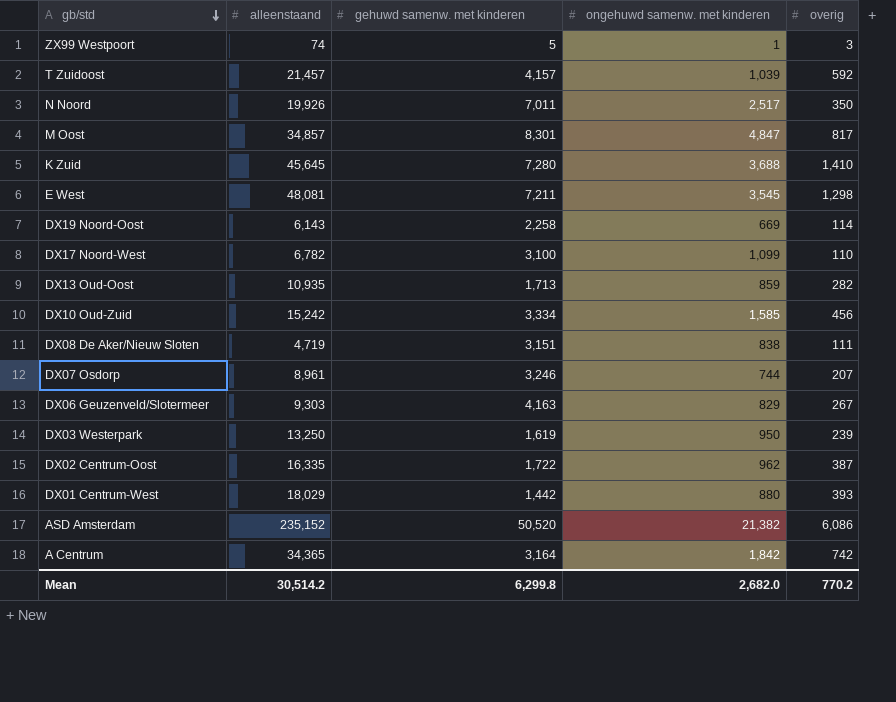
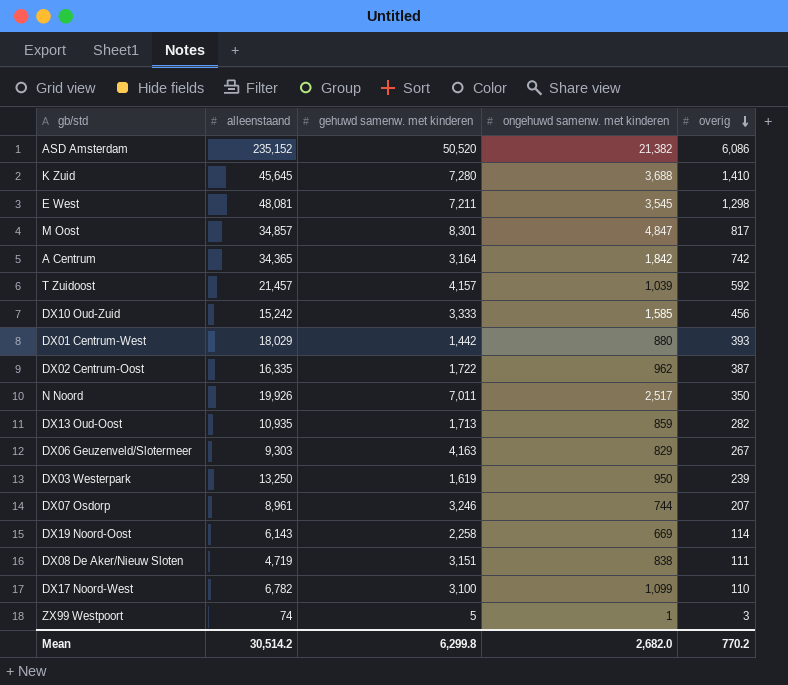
row order: gb/std descending -> overig descending
DX10 Oud-Zuid | gehuwd samenw. met kinderen: 3,334 -> 3,333

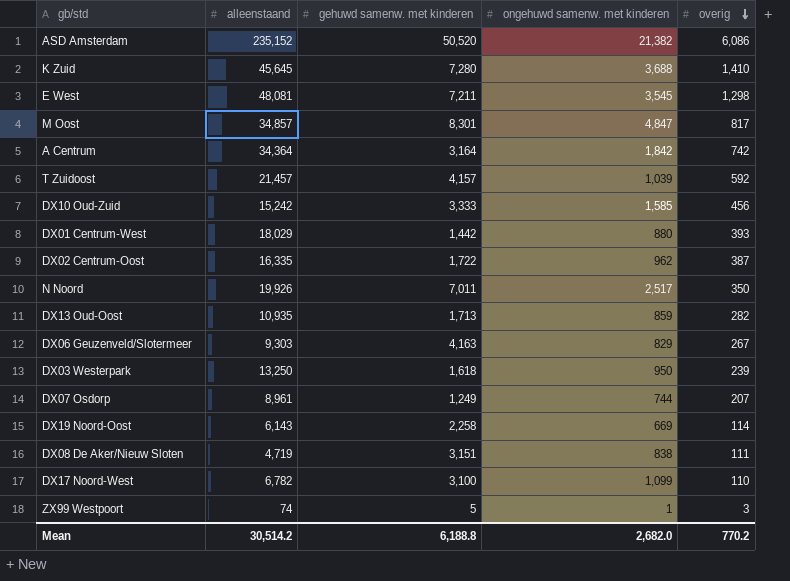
A Centrum | alleenstaand: 34,365 -> 34,364
DX03 Westerpark | gehuwd samenw. met kinderen: 1,619 -> 1,618
DX07 Osdorp | gehuwd samenw. met kinderen: 3,246 -> 1,249
Mean | gehuwd samenw. met kinderen: 6,299.8 -> 6,188.8

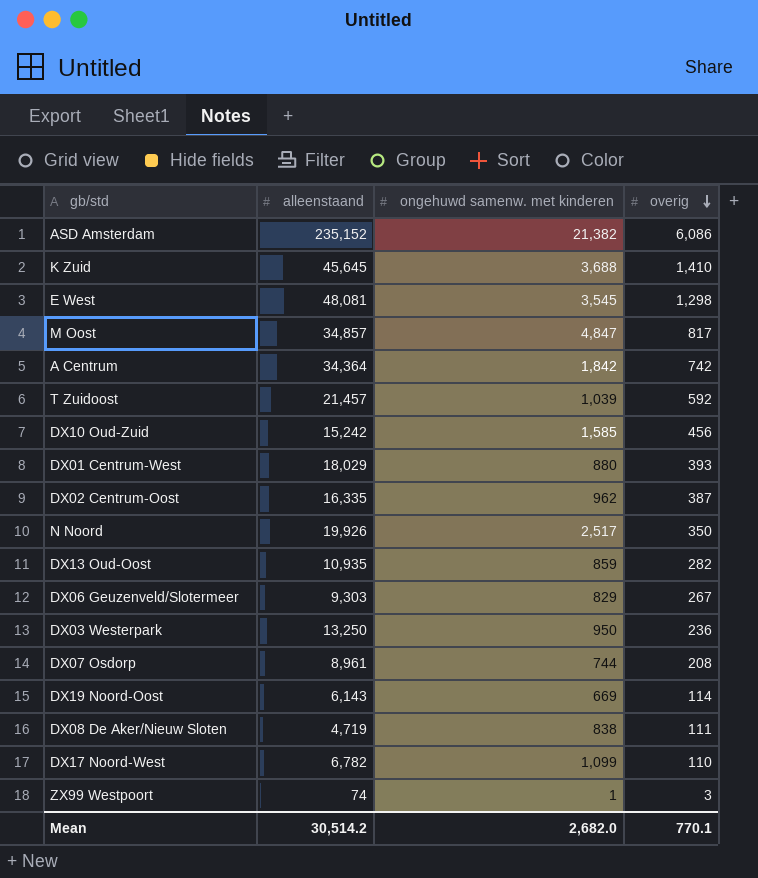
column gehuwd samenw. met kinderen | position: 3 -> none
DX03 Westerpark | overig: 239 -> 236
DX07 Osdorp | overig: 207 -> 208
Mean | overig: 770.2 -> 770.1

